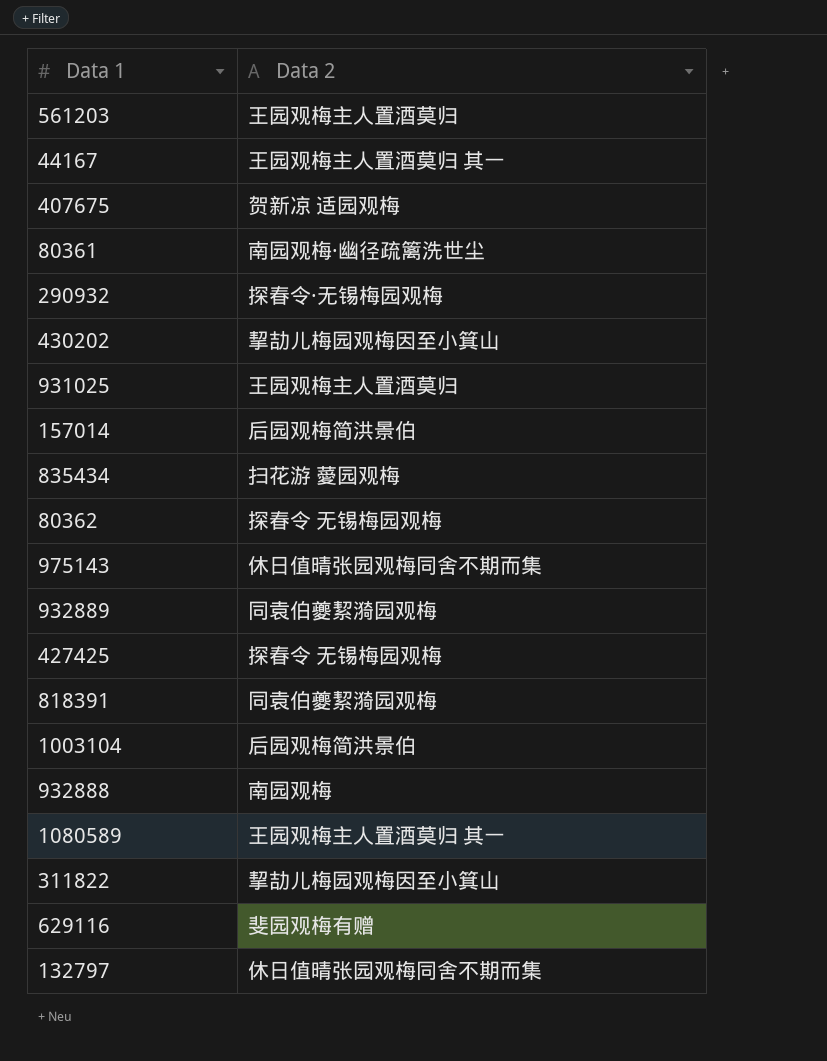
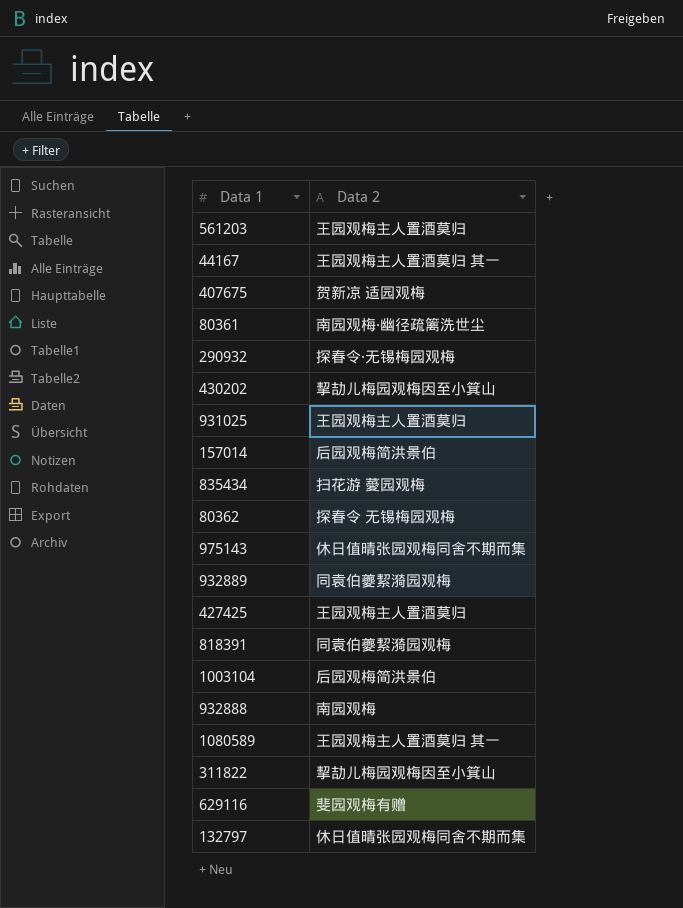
427425 | Data 2: 探春令 无锡梅园观梅 -> 王园观梅主人置酒莫归

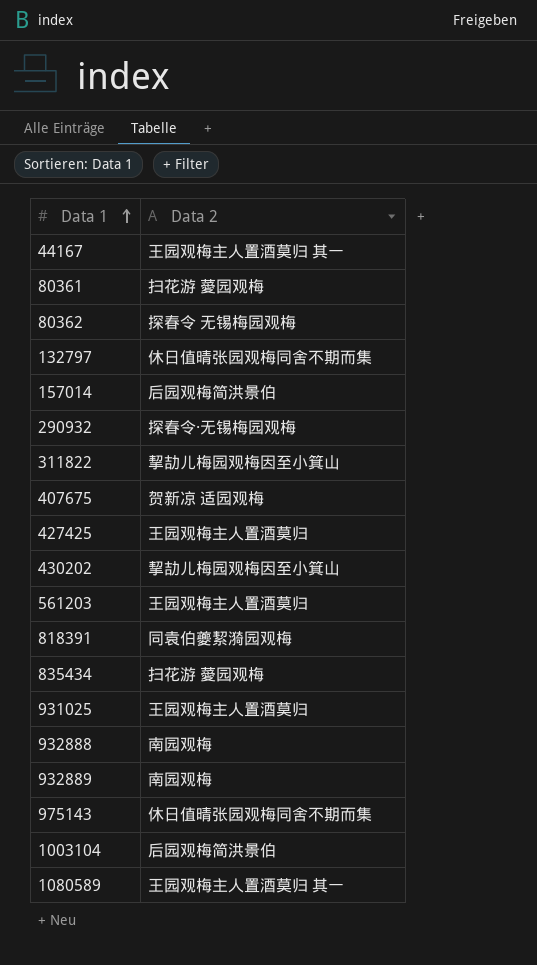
row order: none -> Data 1 ascending
row 629116: 斐园观梅有赠 -> none
80361 | Data 2: 南园观梅·幽径疏篱洗世尘 -> 扫花游 薆园观梅
932889 | Data 2: 同袁伯夔絜漪园观梅 -> 南园观梅

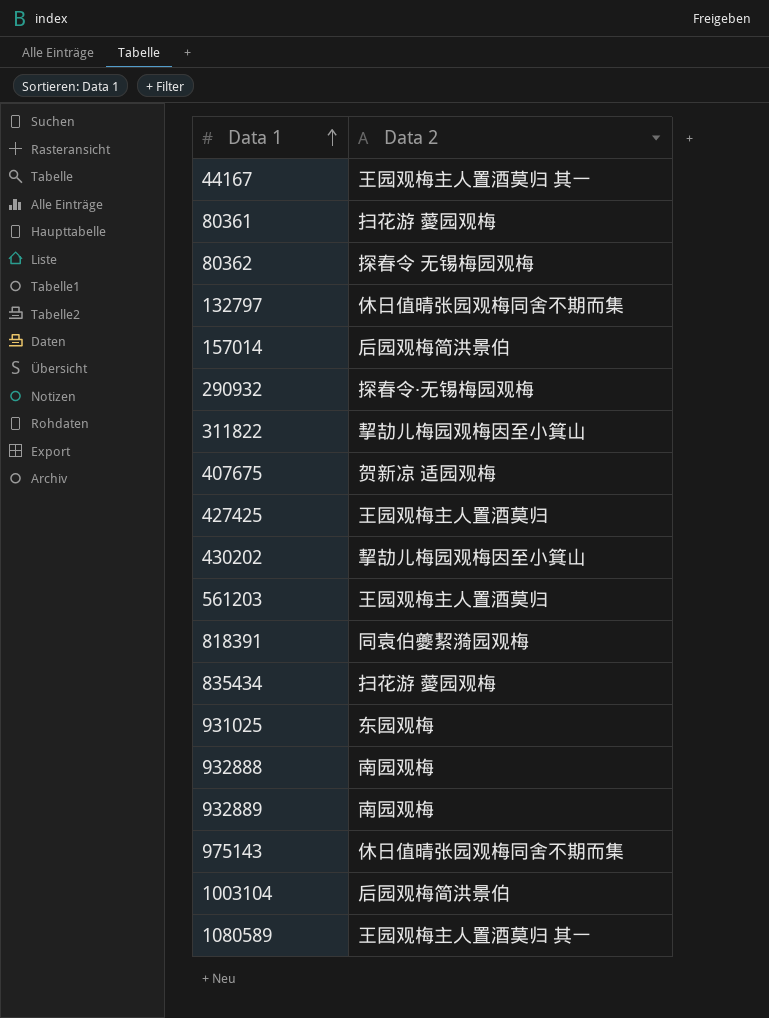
931025 | Data 2: 王园观梅主人置酒莫归 -> 东园观梅

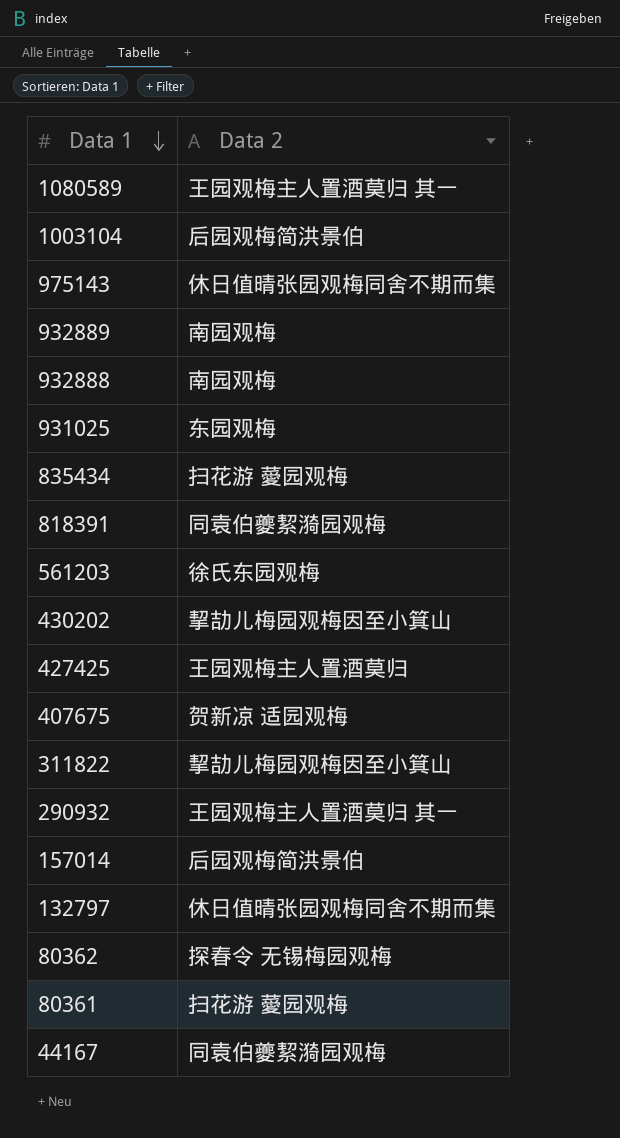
row order: Data 1 ascending -> Data 1 descending
561203 | Data 2: 王园观梅主人置酒莫归 -> 徐氏东园观梅
290932 | Data 2: 探春令·无锡梅园观梅 -> 王园观梅主人置酒莫归 其一
44167 | Data 2: 王园观梅主人置酒莫归 其一 -> 同袁伯夔絜漪园观梅

